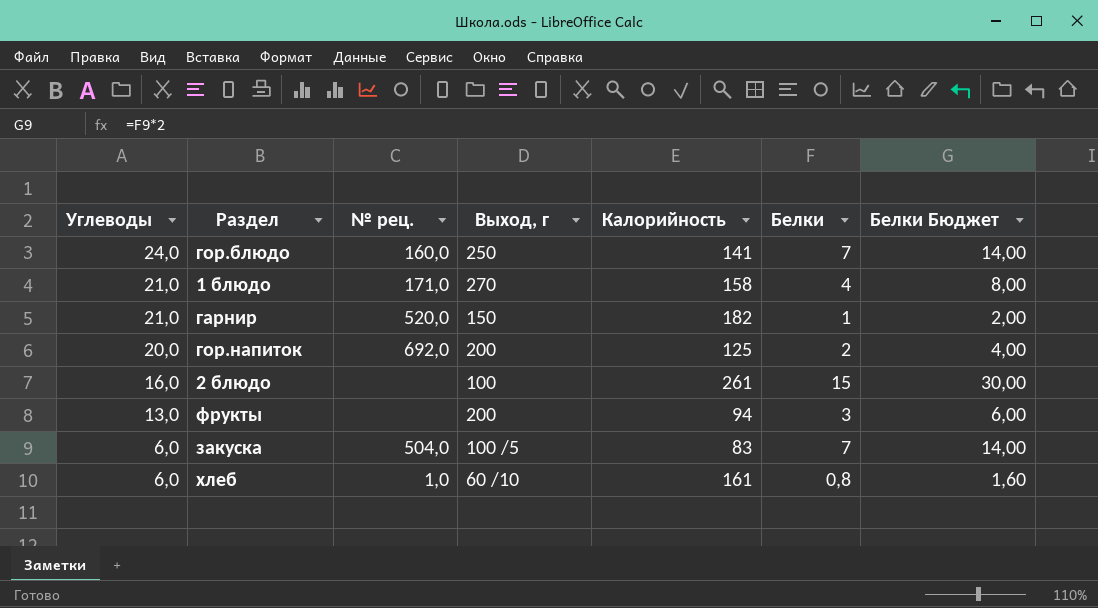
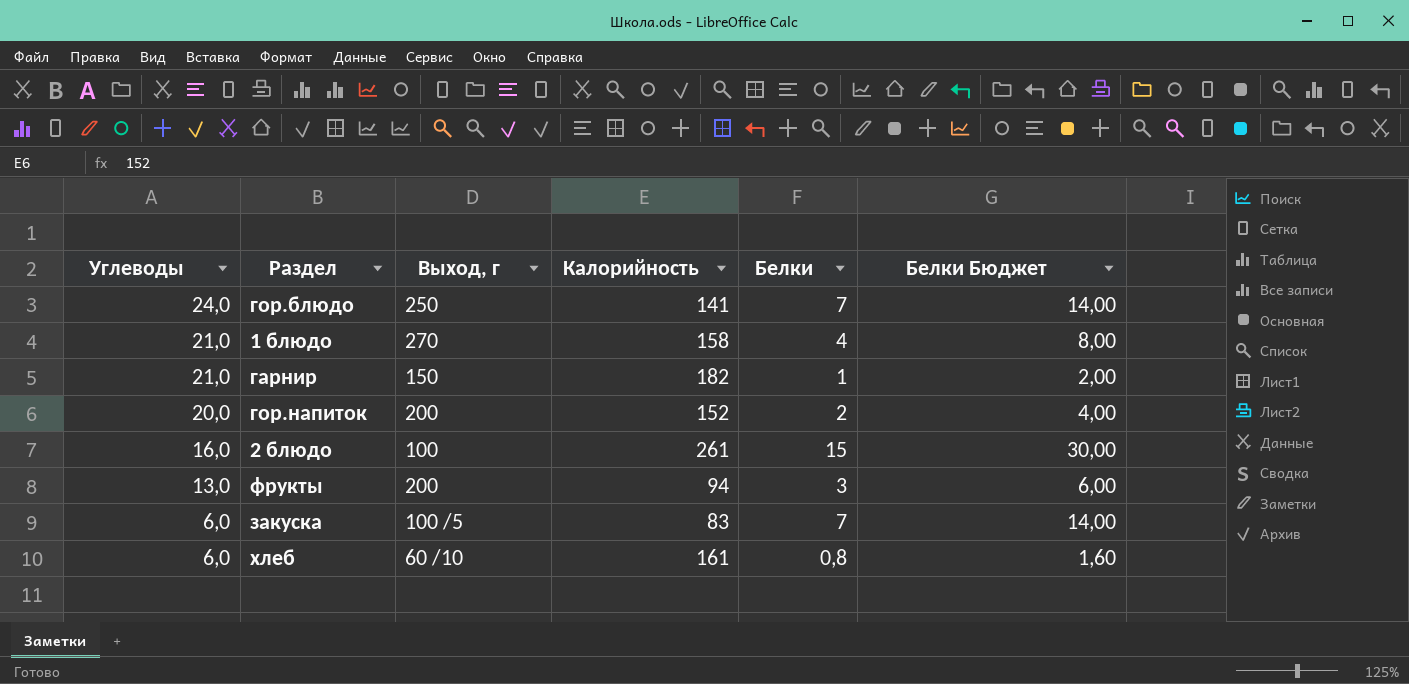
column № рец. | position: 3 -> none
гор.напиток | Калорийность: 125 -> 152

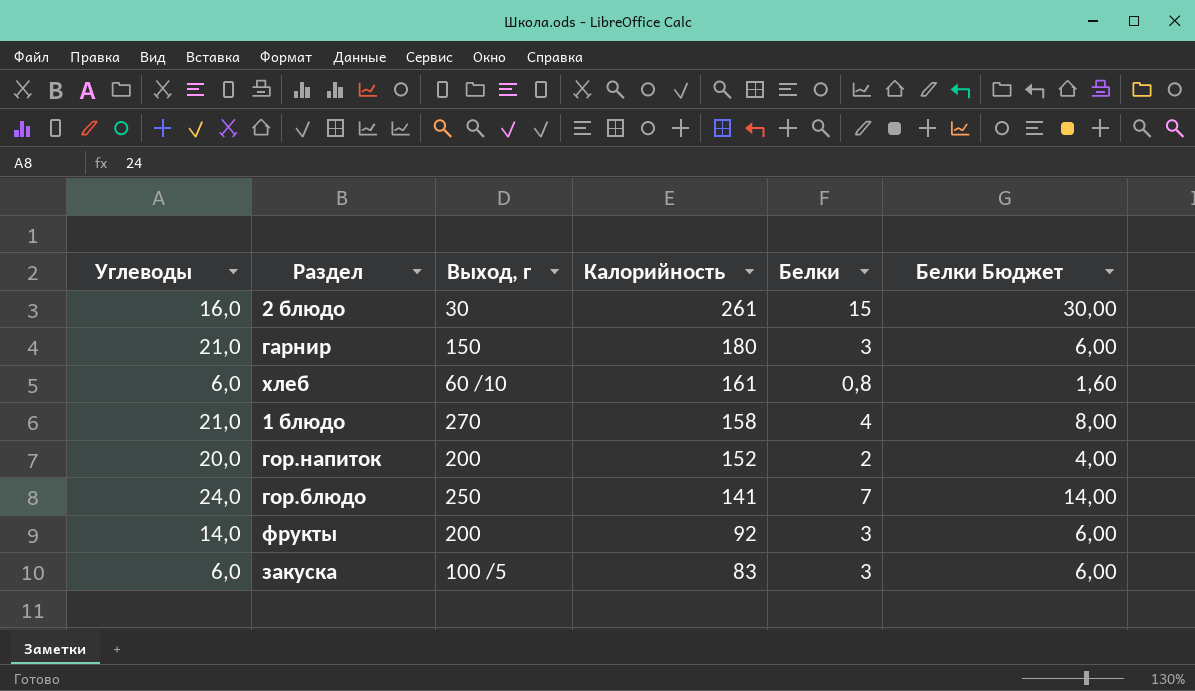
row order: Углеводы descending -> Калорийность descending
2 блюдо | Выход, г: 100 -> 30
гарнир | Калорийность: 182 -> 180
гарнир | Белки: 1 -> 3
гарнир | Белки Бюджет: 2,00 -> 6,00
фрукты | Углеводы: 13,0 -> 14,0
фрукты | Калорийность: 94 -> 92
закуска | Белки: 7 -> 3
закуска | Белки Бюджет: 14,00 -> 6,00

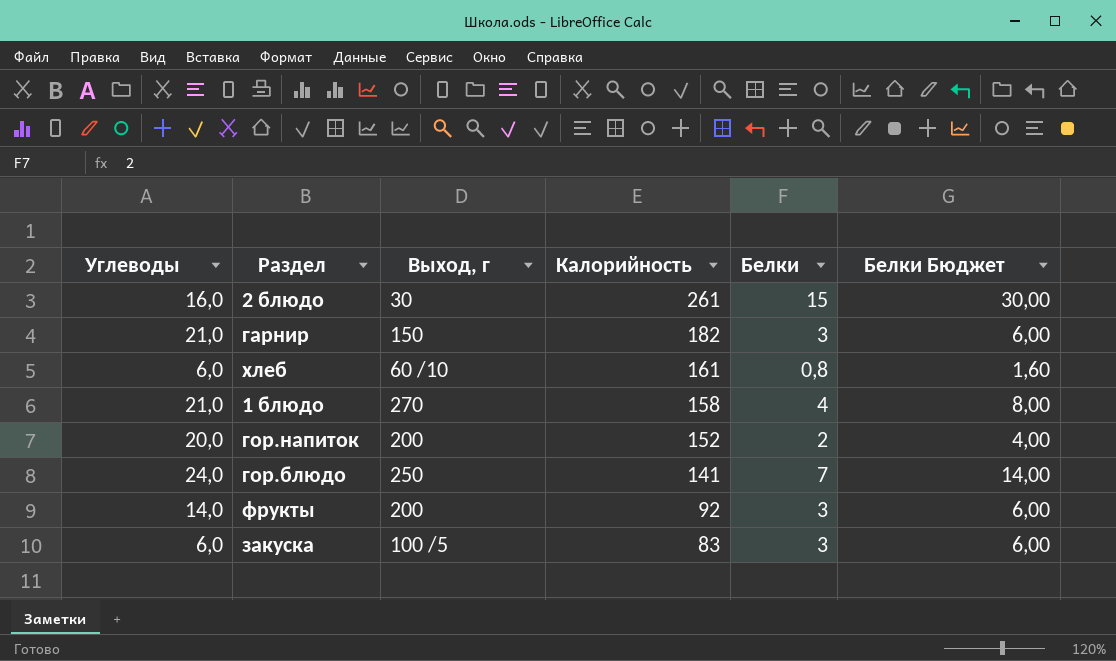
гарнир | Калорийность: 180 -> 182

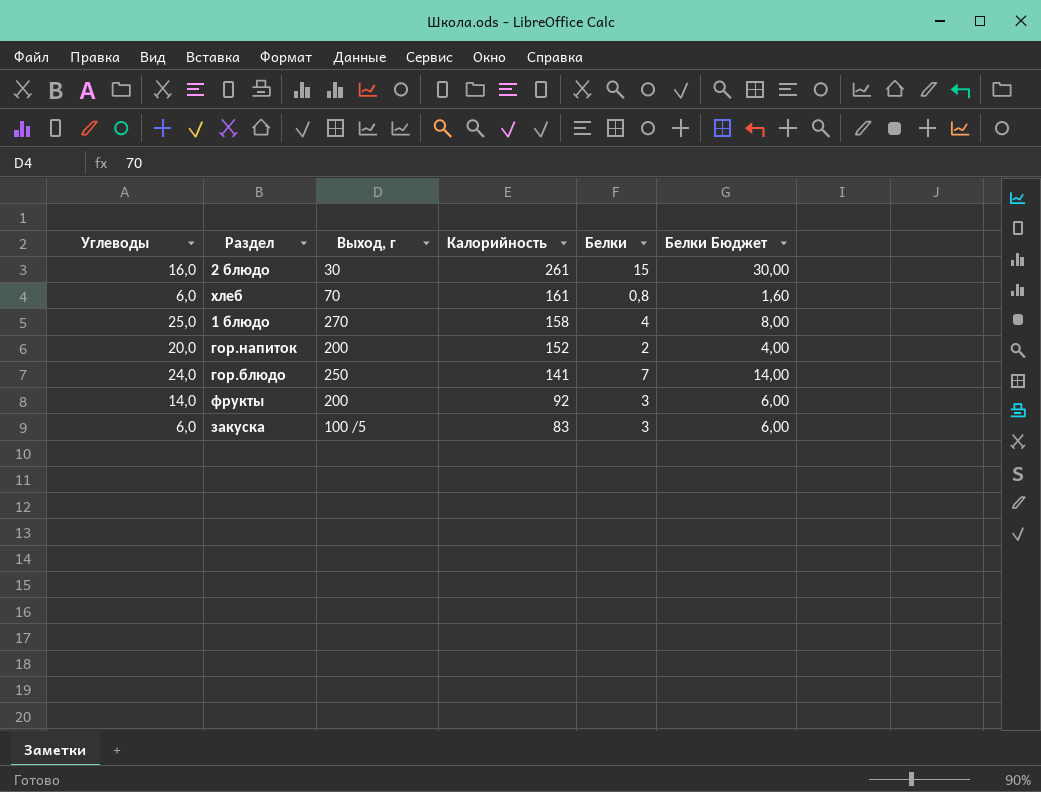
row гарнир: 21,0 | 150 | 182 | 3 | 6,00 -> none
хлеб | Выход, г: 60 /10 -> 70
1 блюдо | Углеводы: 21,0 -> 25,0

